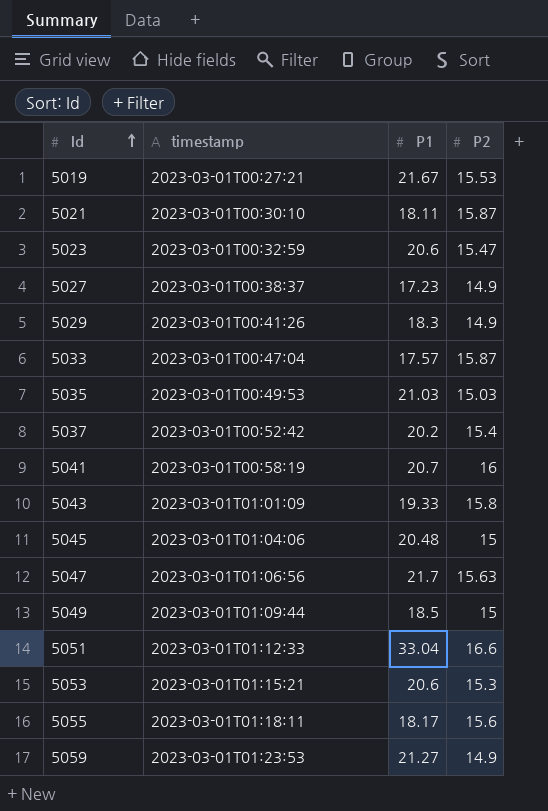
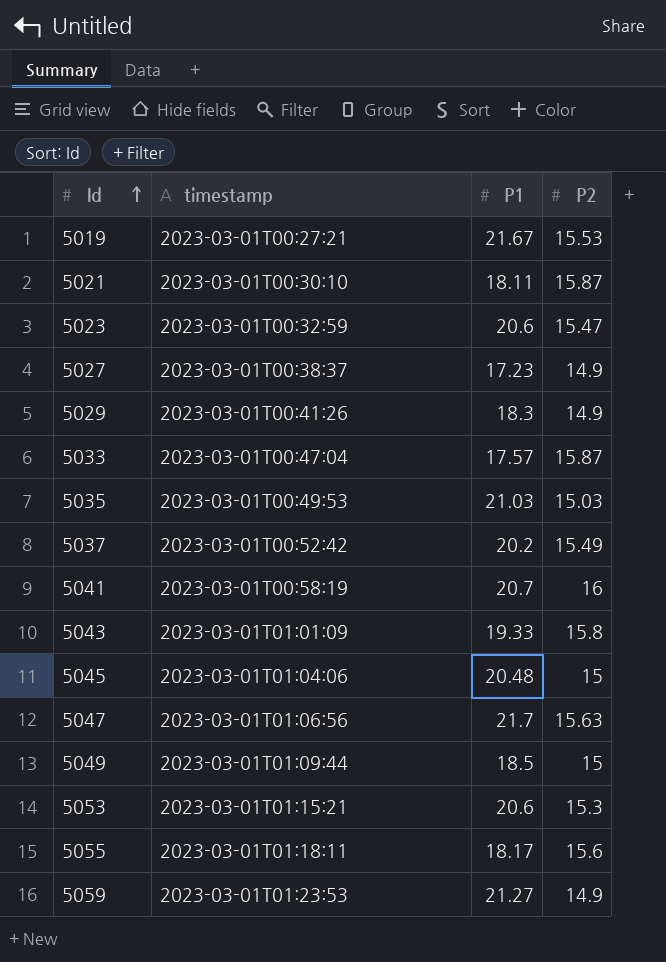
row 5051: 2023-03-01T01:12:33 | 33.04 | 16.6 -> none
5037 | P2: 15.4 -> 15.49

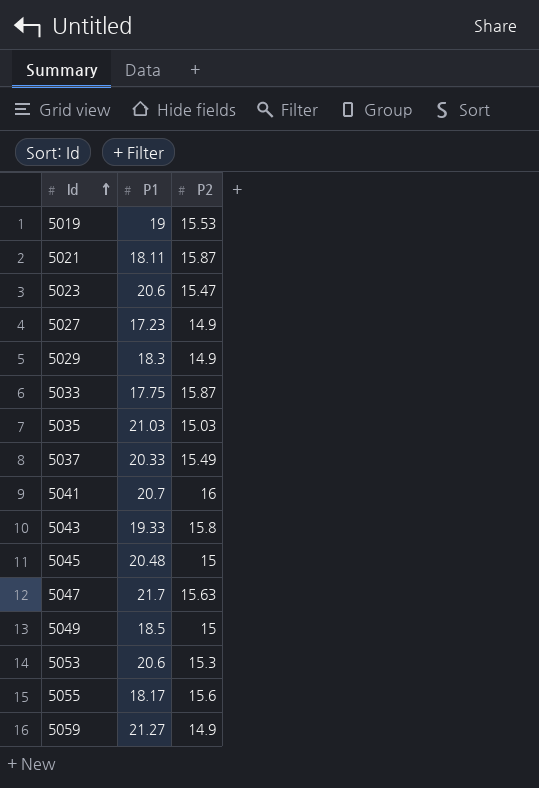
column timestamp | position: 2 -> none
5019 | P1: 21.67 -> 19
5033 | P1: 17.57 -> 17.75
5037 | P1: 20.2 -> 20.33

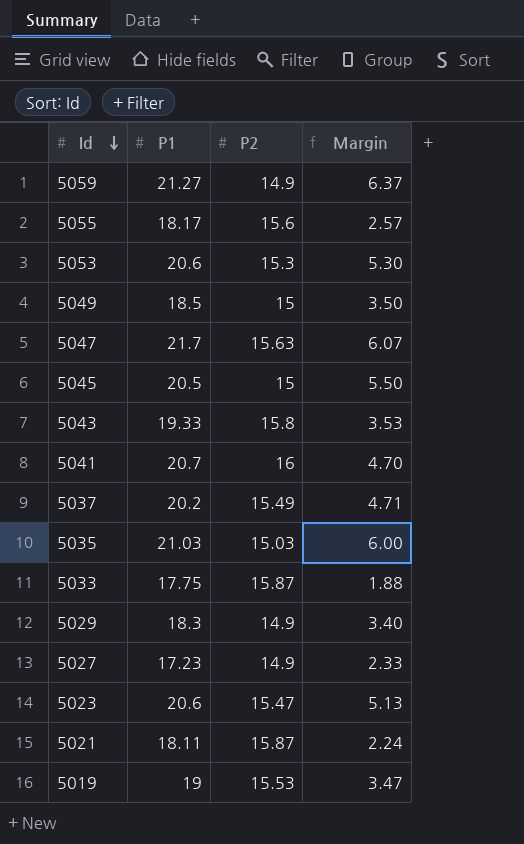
row order: Id ascending -> Id descending
column Margin | formula: none -> [P1] - [P2]
5045 | P1: 20.48 -> 20.5
5037 | P1: 20.33 -> 20.2

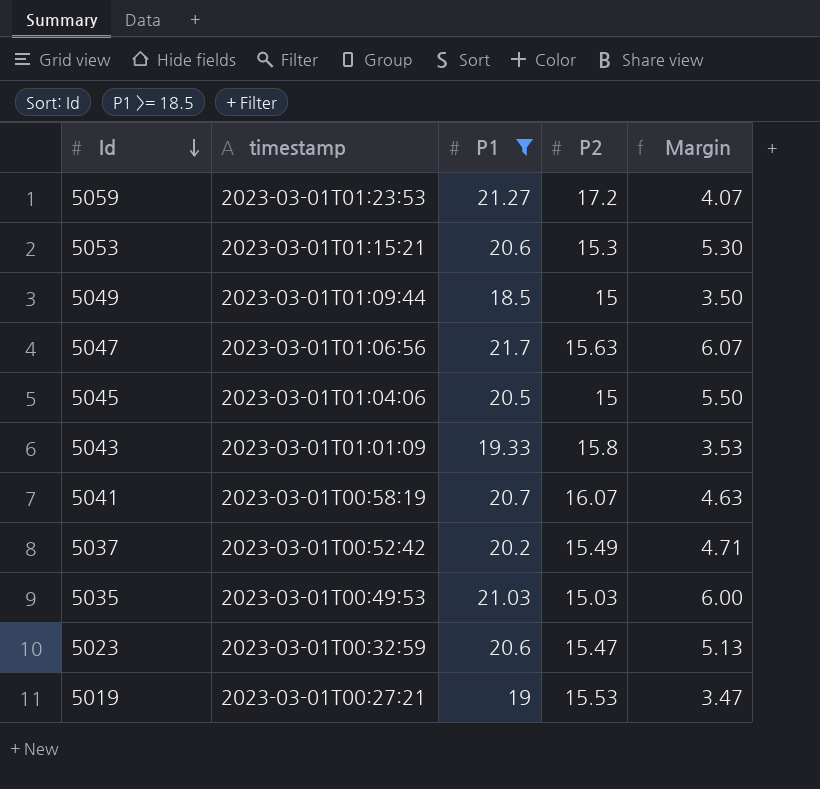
filter: none -> P1 >= 18.5
column timestamp | position: none -> 2
5059 | P2: 14.9 -> 17.2
5059 | Margin: 6.37 -> 4.07
5041 | P2: 16 -> 16.07
5041 | Margin: 4.70 -> 4.63

